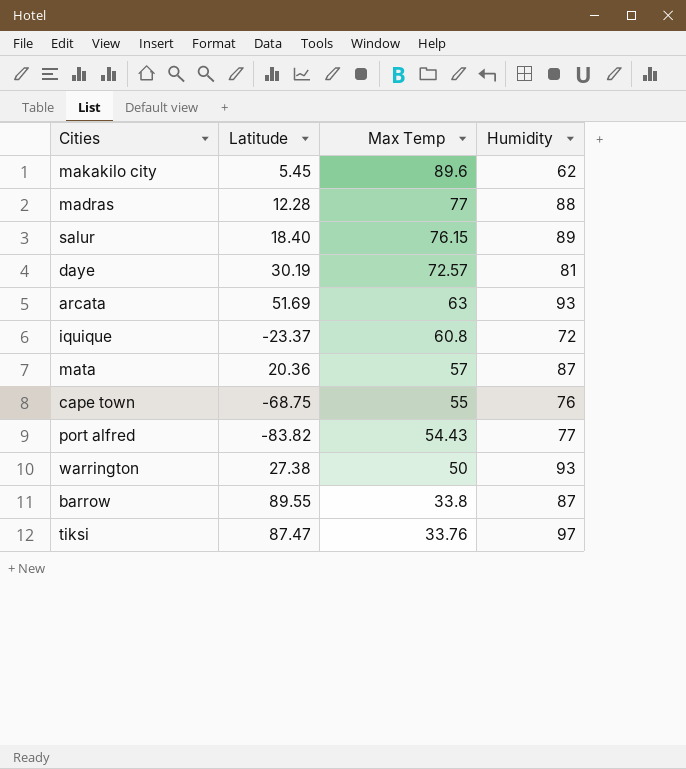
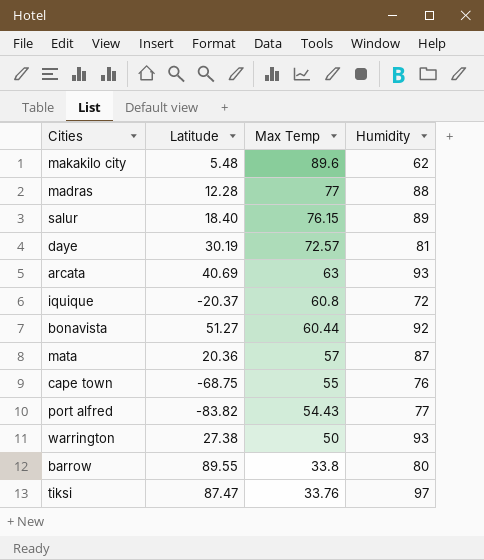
makakilo city | Latitude: 5.45 -> 5.48
arcata | Latitude: 51.69 -> 40.69
iquique | Latitude: -23.37 -> -20.37
row bonavista: none -> 51.27 | 60.44 | 92
barrow | Humidity: 87 -> 80

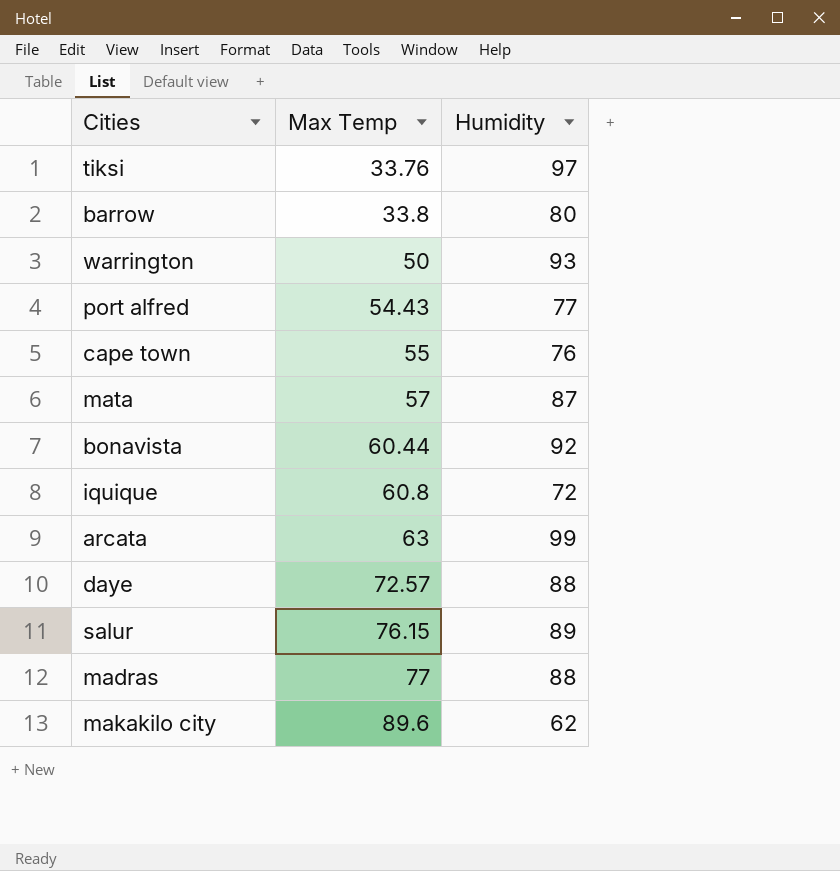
row order: Max Temp descending -> Max Temp ascending
column Latitude | position: 2 -> none
arcata | Humidity: 93 -> 99
daye | Humidity: 81 -> 88

